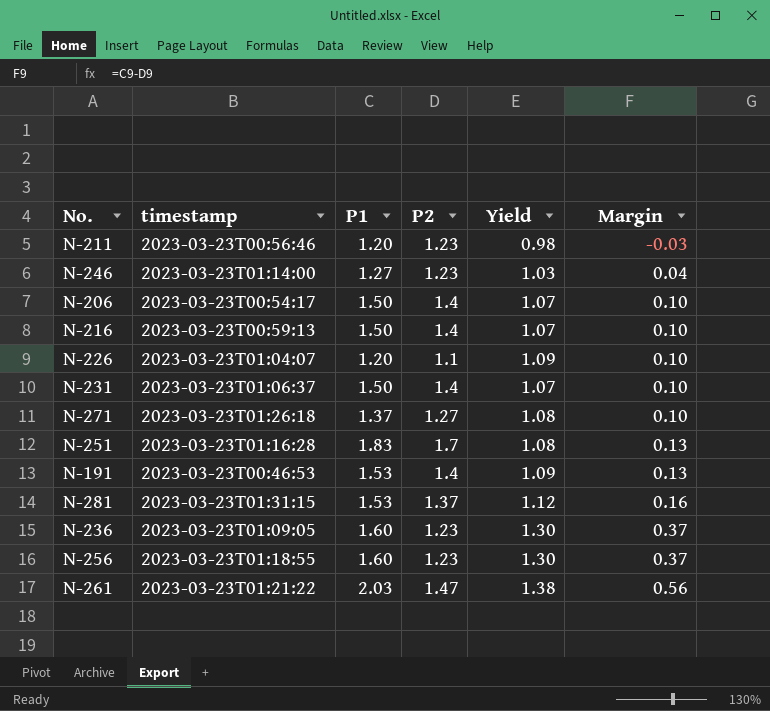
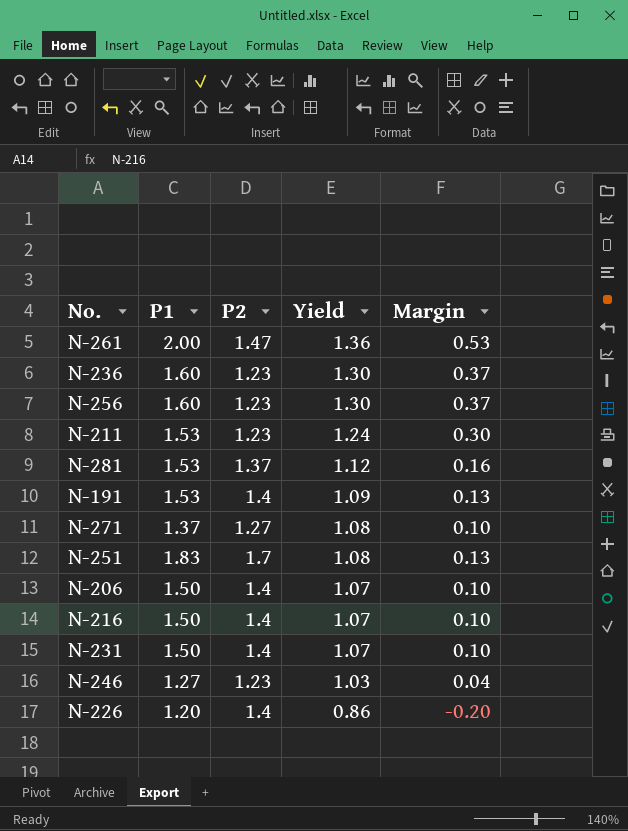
row order: Margin ascending -> Yield descending
column timestamp | position: 2 -> none
N-261 | P1: 2.03 -> 2.00
N-261 | Yield: 1.38 -> 1.36
N-261 | Margin: 0.56 -> 0.53
N-211 | P1: 1.20 -> 1.53
N-211 | Yield: 0.98 -> 1.24
N-211 | Margin: -0.03 -> 0.30
N-226 | P2: 1.1 -> 1.4
N-226 | Yield: 1.09 -> 0.86
N-226 | Margin: 0.10 -> -0.20

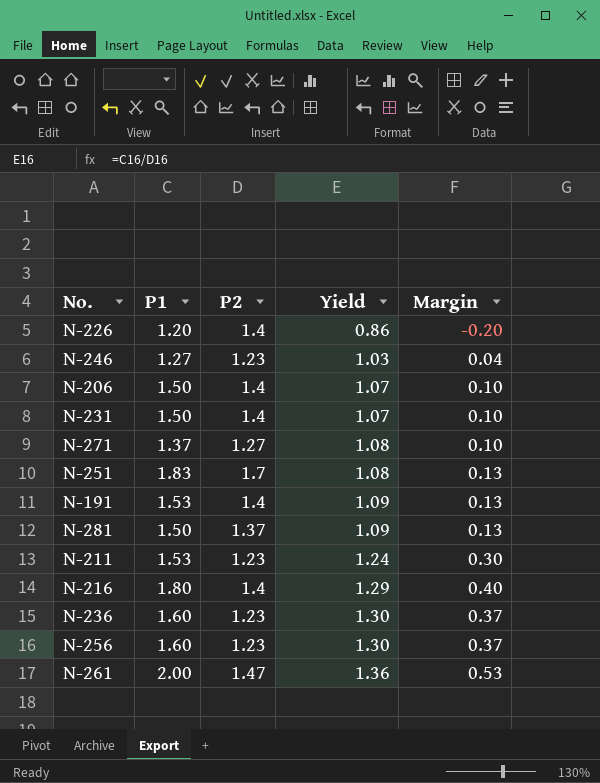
row order: Yield descending -> Yield ascending
N-281 | P1: 1.53 -> 1.50
N-281 | Yield: 1.12 -> 1.09
N-281 | Margin: 0.16 -> 0.13
N-216 | P1: 1.50 -> 1.80
N-216 | Yield: 1.07 -> 1.29
N-216 | Margin: 0.10 -> 0.40

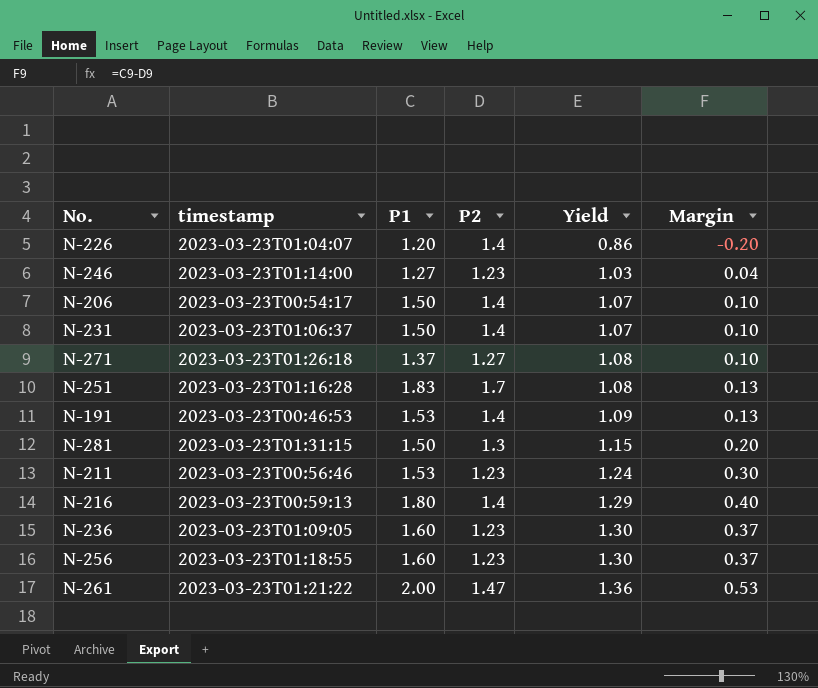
column timestamp | position: none -> 2
N-281 | P2: 1.37 -> 1.3
N-281 | Yield: 1.09 -> 1.15
N-281 | Margin: 0.13 -> 0.20

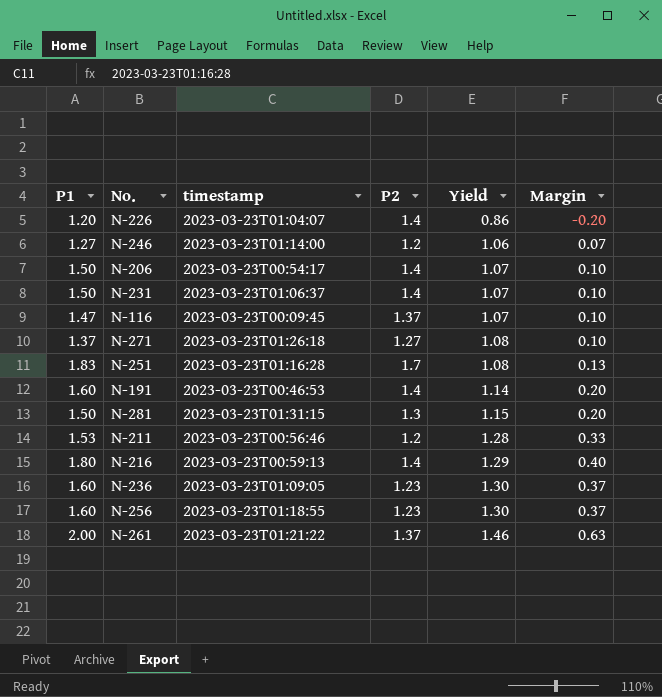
column P1 | position: 3 -> 1
N-246 | P2: 1.23 -> 1.2
N-246 | Yield: 1.03 -> 1.06
N-246 | Margin: 0.04 -> 0.07
row N-116: none -> 1.47 | 2023-03-23T00:09:45 | 1.37 | 1.07 | 0.10
N-191 | P1: 1.53 -> 1.60
N-191 | Yield: 1.09 -> 1.14
N-191 | Margin: 0.13 -> 0.20
N-211 | P2: 1.23 -> 1.2
N-211 | Yield: 1.24 -> 1.28
N-211 | Margin: 0.30 -> 0.33
N-261 | P2: 1.47 -> 1.37
N-261 | Yield: 1.36 -> 1.46
N-261 | Margin: 0.53 -> 0.63

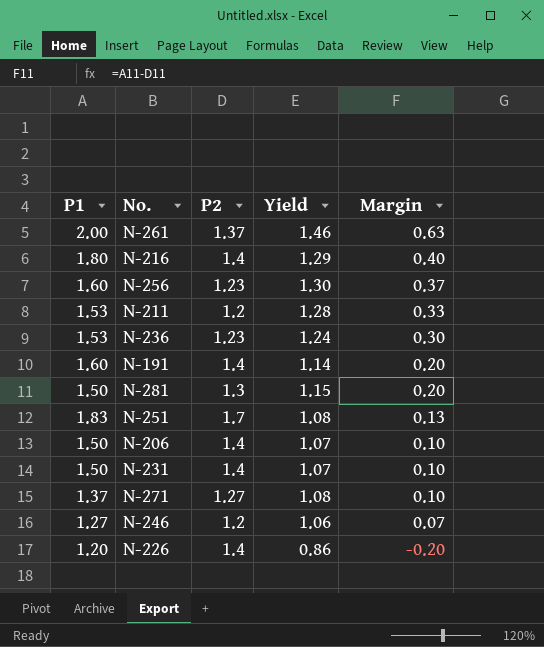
row order: Yield ascending -> Margin descending
column timestamp | position: 3 -> none
row N-116: 1.47 | 2023-03-23T00:09:45 | 1.37 | 1.07 | 0.10 -> none
N-236 | P1: 1.60 -> 1.53
N-236 | Yield: 1.30 -> 1.24
N-236 | Margin: 0.37 -> 0.30

